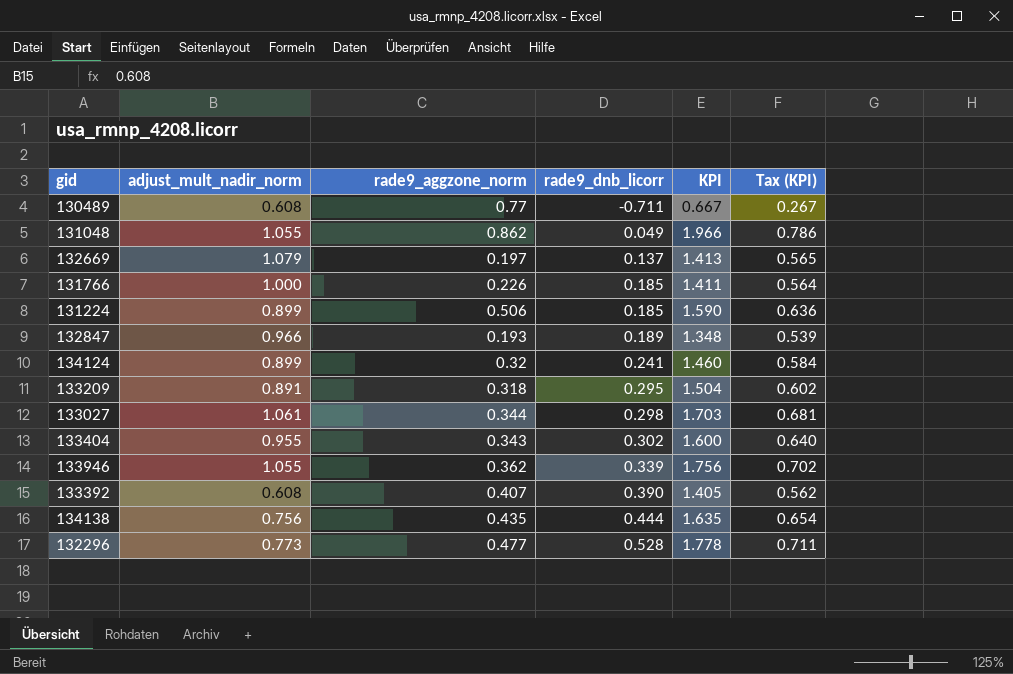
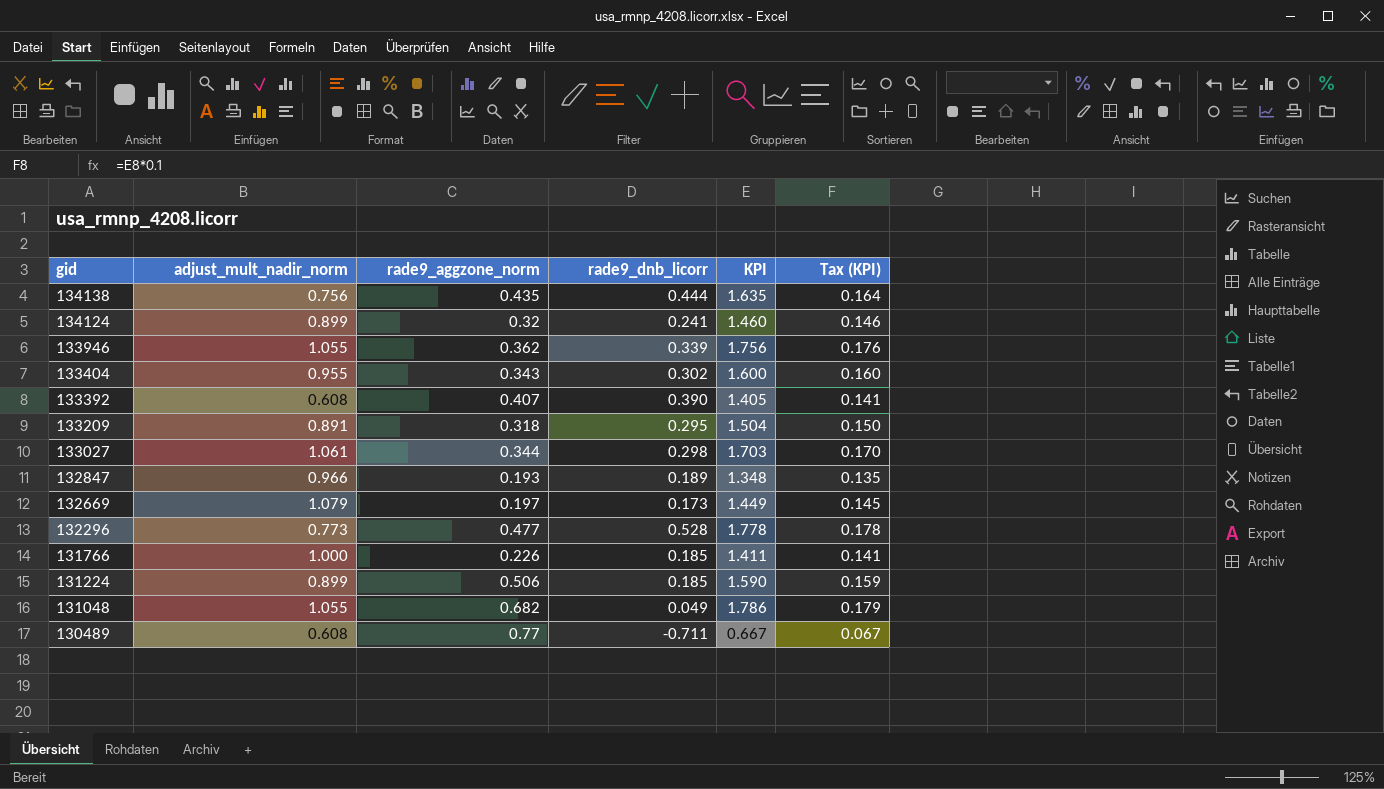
row order: rade9_dnb_licorr ascending -> gid descending
column Tax (KPI) | formula: [KPI] * 0.4 -> [KPI] * 0.1
132669 | rade9_dnb_licorr: 0.137 -> 0.173
132669 | KPI: 1.413 -> 1.449
131048 | rade9_aggzone_norm: 0.862 -> 0.682
131048 | KPI: 1.966 -> 1.786

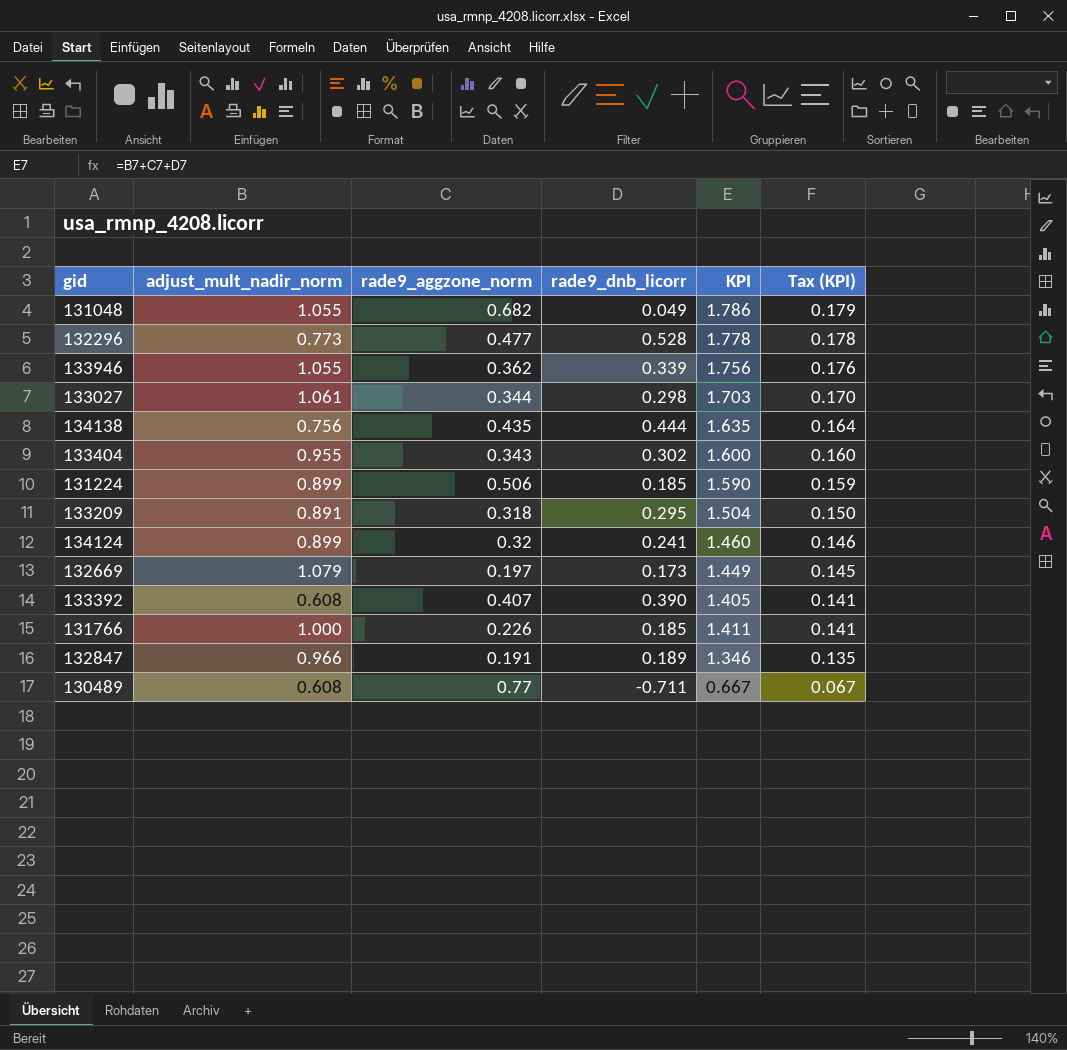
row order: gid descending -> Tax (KPI) descending
132847 | rade9_aggzone_norm: 0.193 -> 0.191
132847 | KPI: 1.348 -> 1.346

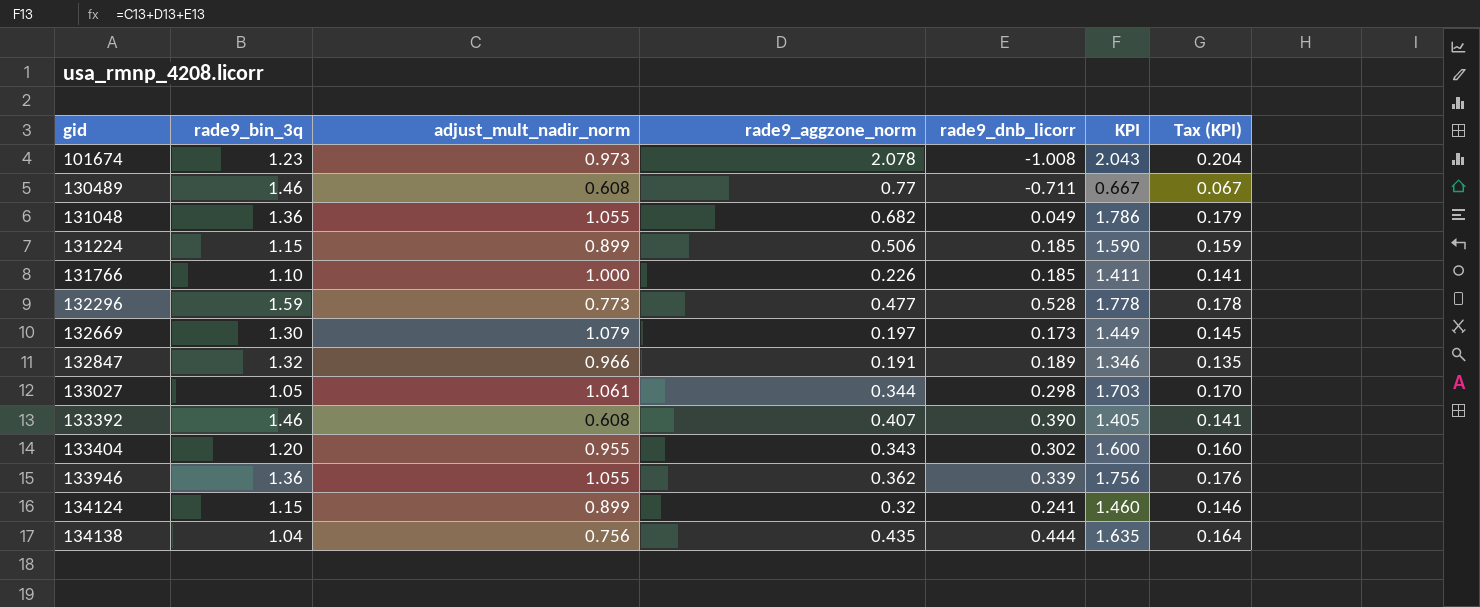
row order: Tax (KPI) descending -> gid ascending
column rade9_bin_3q | position: none -> 2
row 133209: 0.891 | 0.318 | 0.295 | 1.504 | 0.150 -> none
row 101674: none -> 1.23 | 0.973 | 2.078 | -1.008 | 2.043 | 0.204

